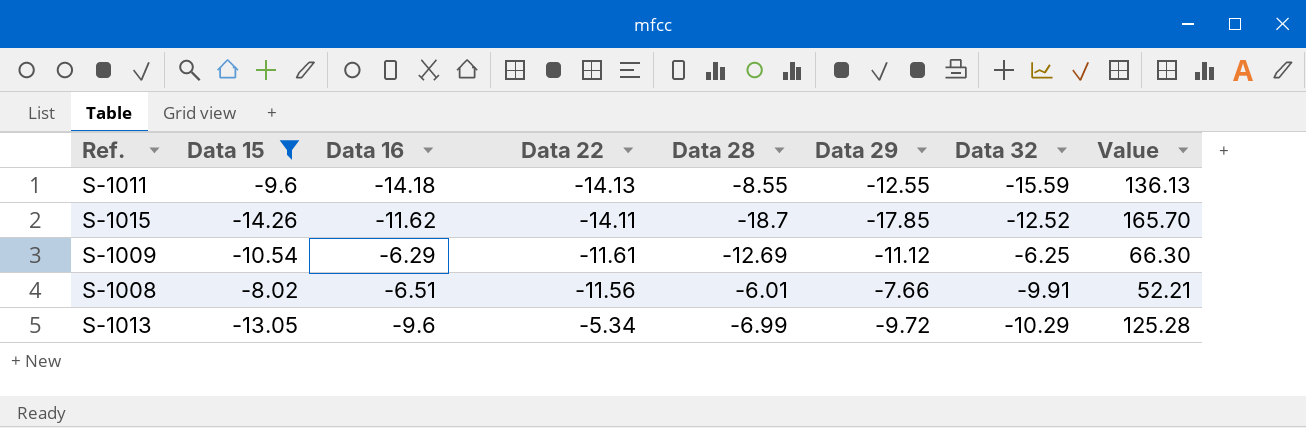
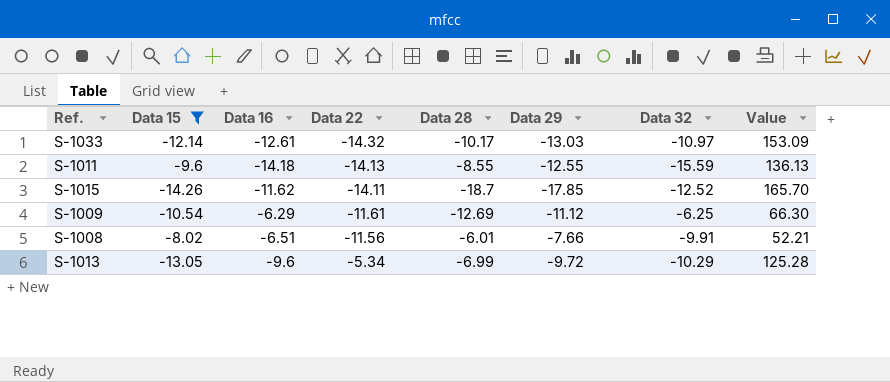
row S-1033: none -> -12.14 | -12.61 | -14.32 | -10.17 | -13.03 | -10.97 | 153.09

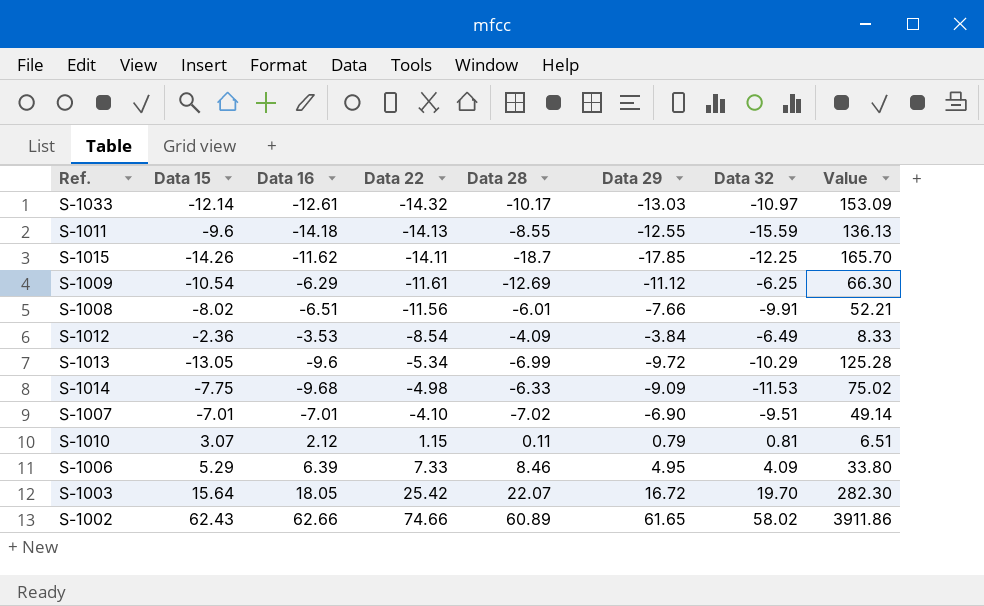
filter: Data 15 <= -8.02 -> none
S-1015 | Data 32: -12.52 -> -12.25

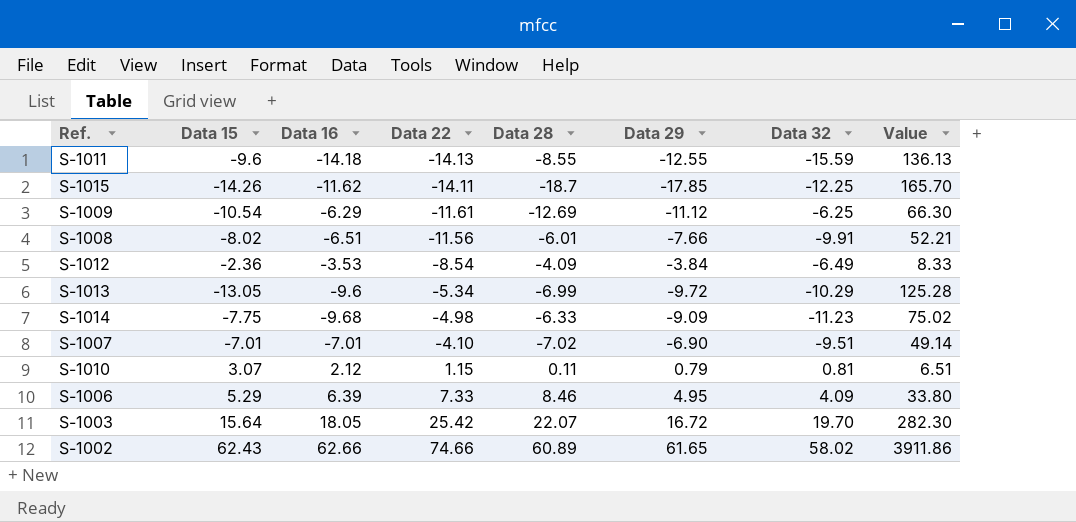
row S-1033: -12.14 | -12.61 | -14.32 | -10.17 | -13.03 | -10.97 | 153.09 -> none
S-1014 | Data 32: -11.53 -> -11.23

